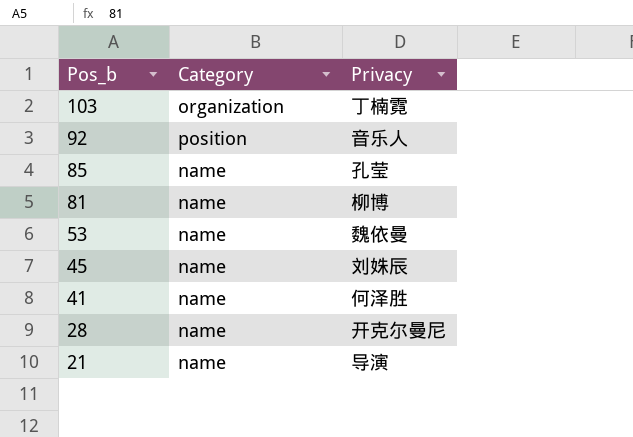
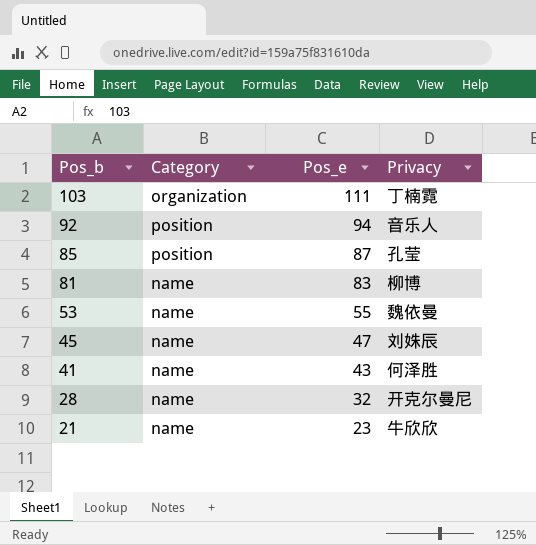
column Pos_e | position: none -> 3
85 | Category: name -> position
21 | Privacy: 导演 -> 牛欣欣

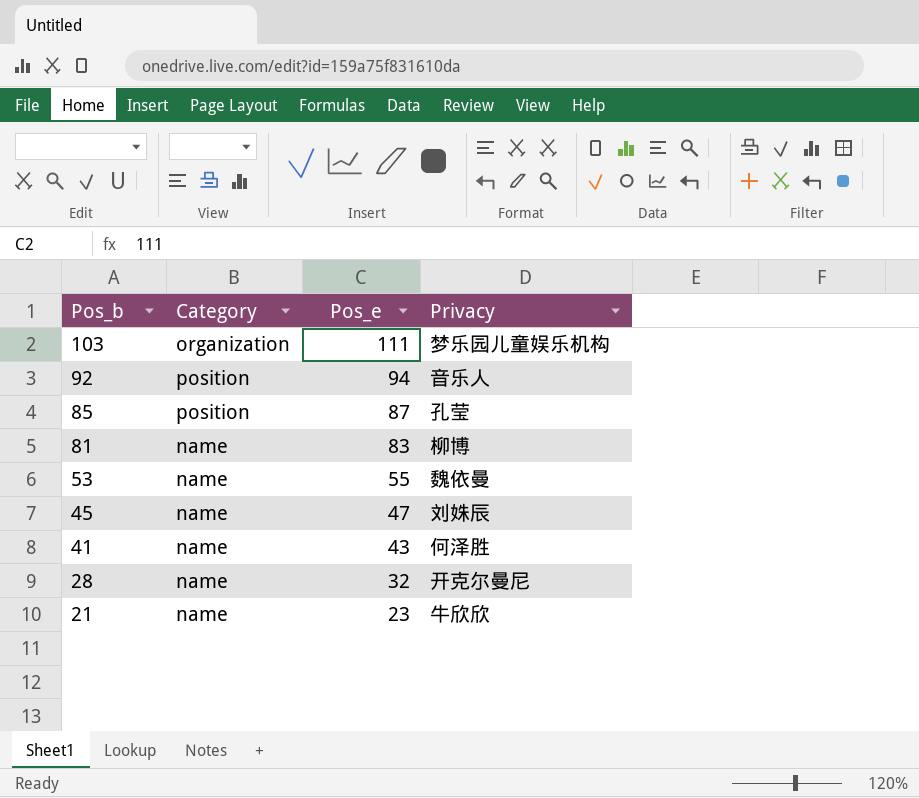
103 | Privacy: 丁楠霓 -> 梦乐园儿童娱乐机构

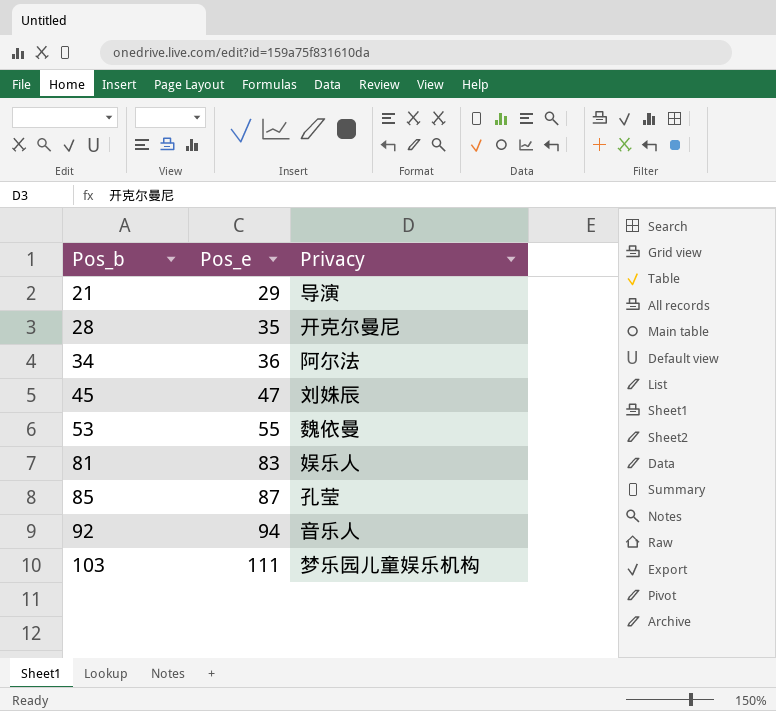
row order: Pos_b descending -> Pos_b ascending
column Category | position: 2 -> none
row 41: name | 43 | 何泽胜 -> none
21 | Pos_e: 23 -> 29
21 | Privacy: 牛欣欣 -> 导演
28 | Pos_e: 32 -> 35
row 34: none -> 36 | 阿尔法
81 | Privacy: 柳博 -> 娱乐人

